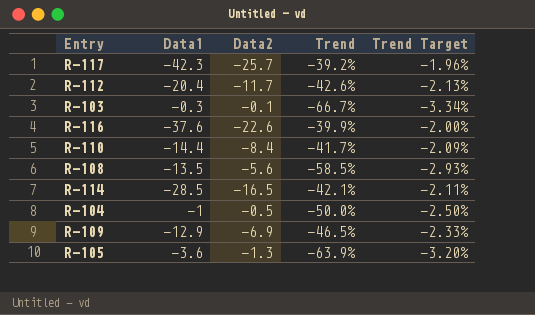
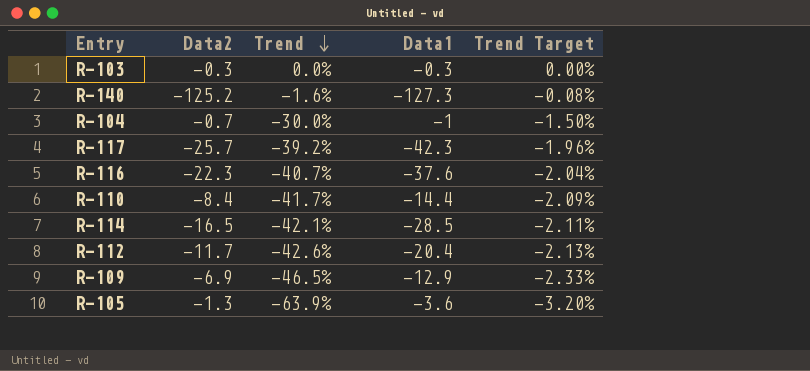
row order: none -> Trend descending
column Data1 | position: 2 -> 4
row R-108: -13.5 | -5.6 | -58.5% | -2.93% -> none
R-103 | Data2: -0.1 -> -0.3
R-103 | Trend: -66.7% -> 0.0%
R-103 | Trend Target: -3.34% -> 0.00%
row R-140: none -> -125.2 | -1.6% | -127.3 | -0.08%
R-104 | Data2: -0.5 -> -0.7
R-104 | Trend: -50.0% -> -30.0%
R-104 | Trend Target: -2.50% -> -1.50%
R-116 | Data2: -22.6 -> -22.3
R-116 | Trend: -39.9% -> -40.7%
R-116 | Trend Target: -2.00% -> -2.04%

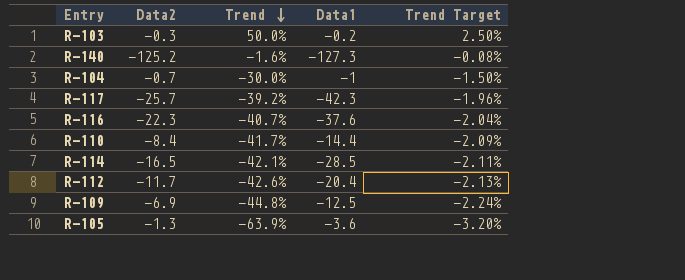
R-103 | Trend: 0.0% -> 50.0%
R-103 | Data1: -0.3 -> -0.2
R-103 | Trend Target: 0.00% -> 2.50%
R-109 | Trend: -46.5% -> -44.8%
R-109 | Data1: -12.9 -> -12.5
R-109 | Trend Target: -2.33% -> -2.24%

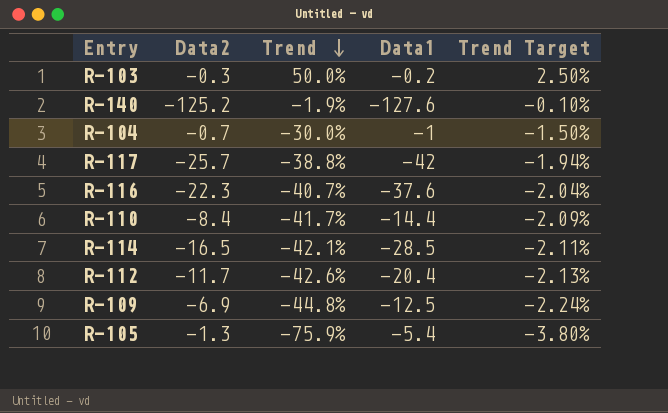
R-140 | Trend: -1.6% -> -1.9%
R-140 | Data1: -127.3 -> -127.6
R-140 | Trend Target: -0.08% -> -0.10%
R-117 | Trend: -39.2% -> -38.8%
R-117 | Data1: -42.3 -> -42
R-117 | Trend Target: -1.96% -> -1.94%
R-105 | Trend: -63.9% -> -75.9%
R-105 | Data1: -3.6 -> -5.4
R-105 | Trend Target: -3.20% -> -3.80%

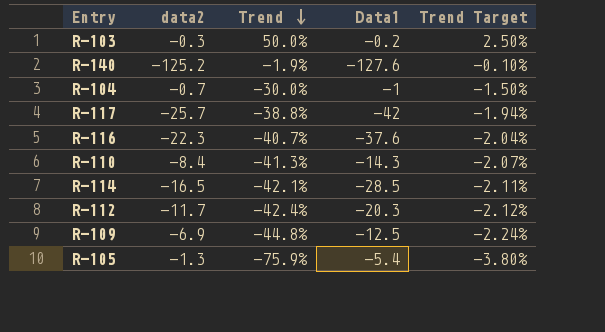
column name: Data2 -> data2
R-110 | Trend: -41.7% -> -41.3%
R-110 | Data1: -14.4 -> -14.3
R-110 | Trend Target: -2.09% -> -2.07%
R-112 | Trend: -42.6% -> -42.4%
R-112 | Data1: -20.4 -> -20.3
R-112 | Trend Target: -2.13% -> -2.12%

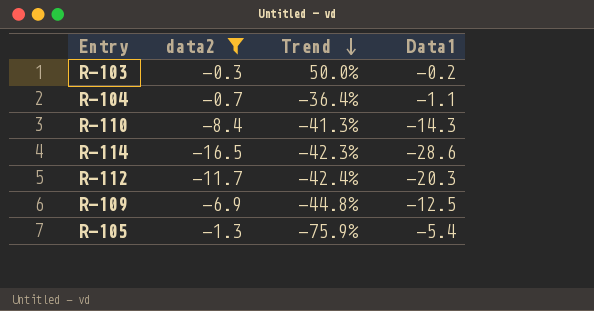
filter: none -> data2 >= -16.5
column Trend Target | formula: [Trend] * 0.05 -> none
R-104 | Trend: -30.0% -> -36.4%
R-104 | Data1: -1 -> -1.1
R-114 | Trend: -42.1% -> -42.3%
R-114 | Data1: -28.5 -> -28.6

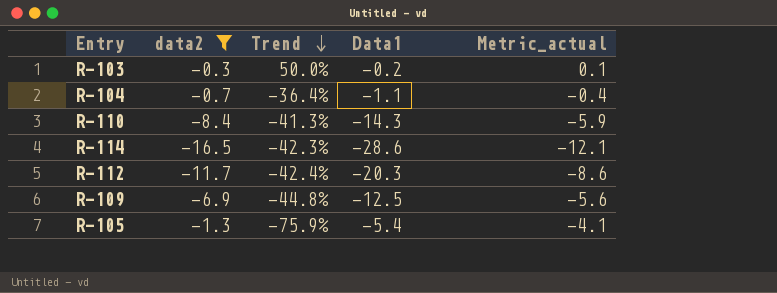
column Metric_actual | formula: none -> [Data1] - [data2]

